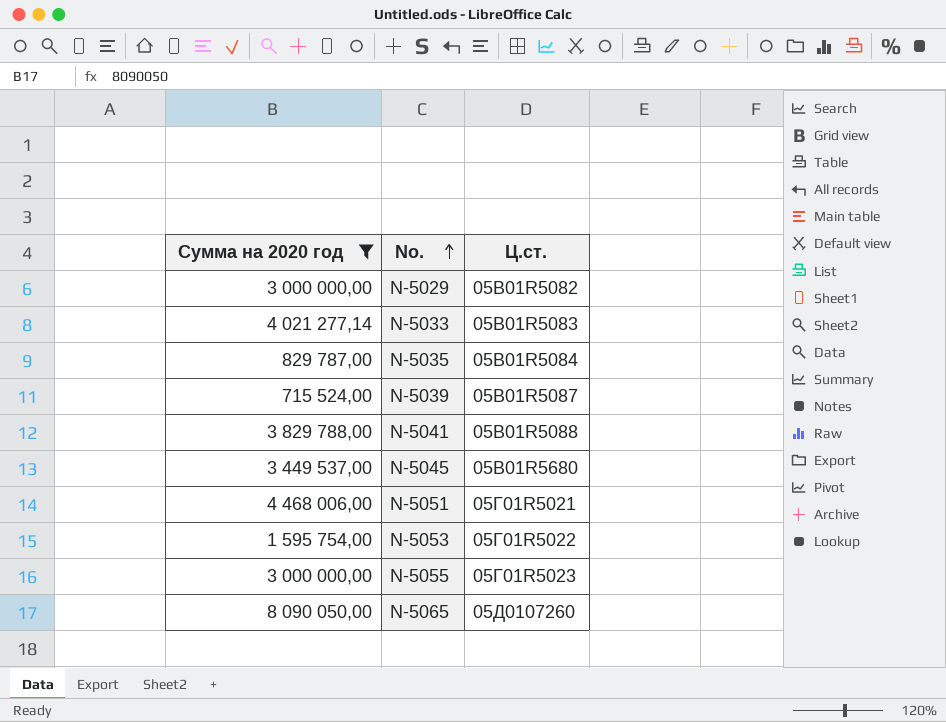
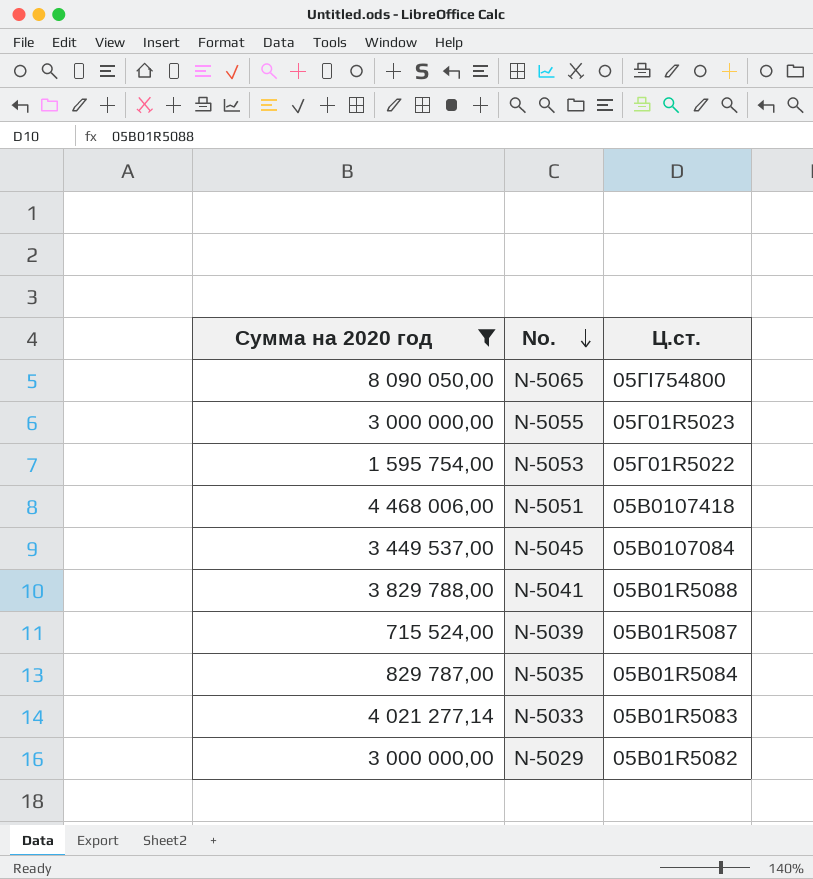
row order: No. ascending -> No. descending
N-5065 | Ц.ст.: 05Д0107260 -> 05ГI754800
N-5051 | Ц.ст.: 05Г01R5021 -> 05В0107418
N-5045 | Ц.ст.: 05В01R5680 -> 05В0107084

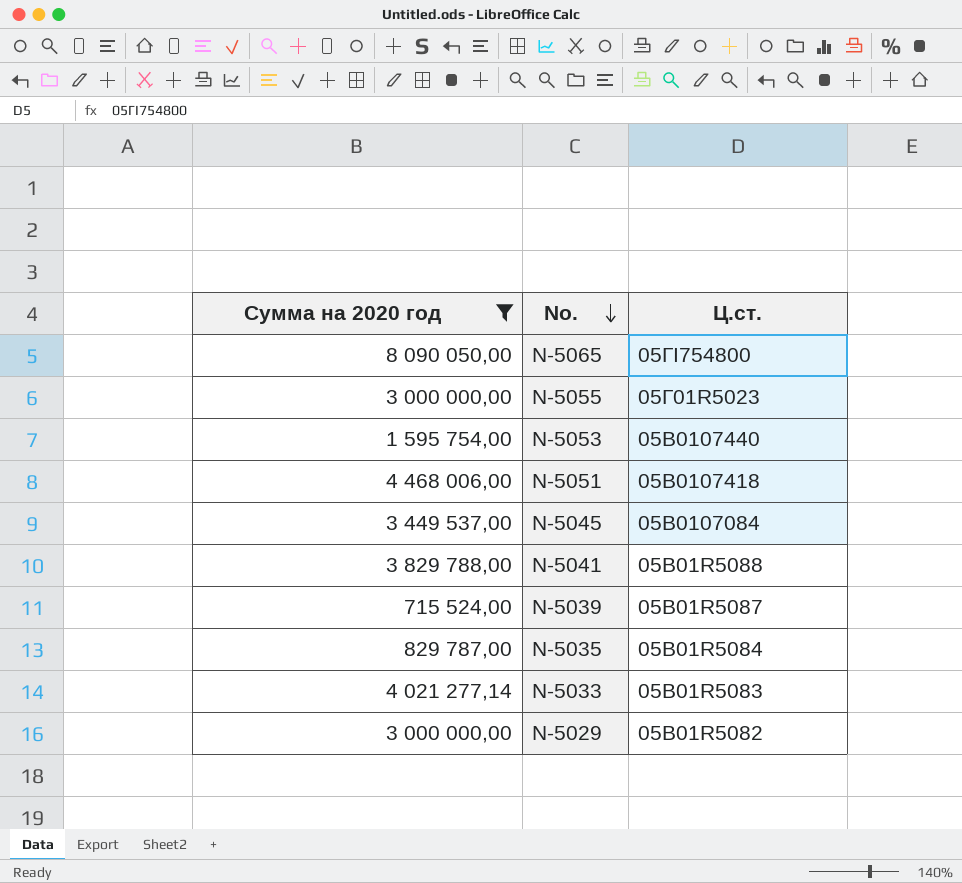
N-5053 | Ц.ст.: 05Г01R5022 -> 05В0107440

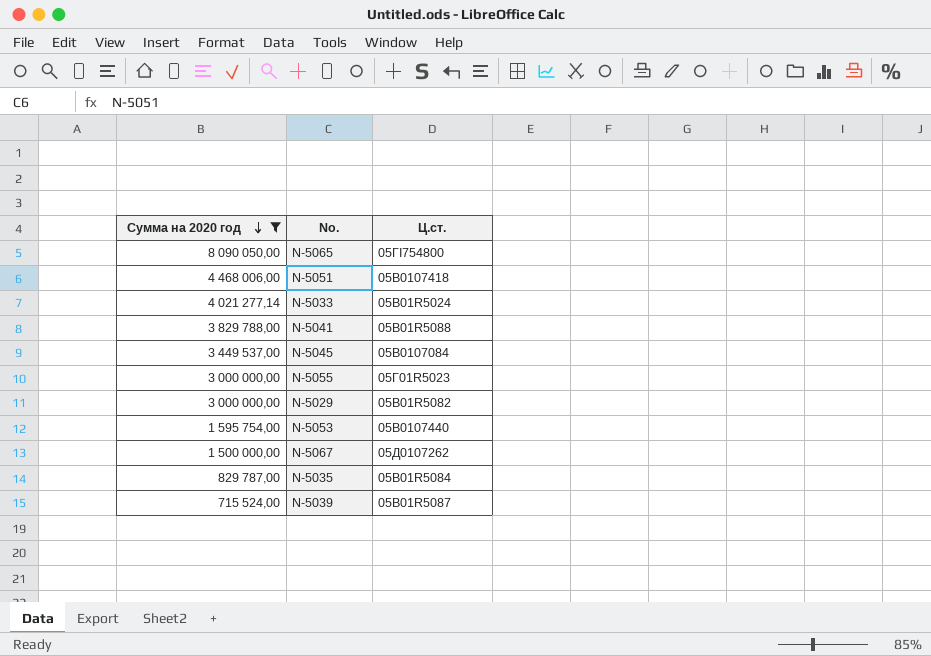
row order: No. descending -> Сумма на 2020 год descending
N-5033 | Ц.ст.: 05В01R5083 -> 05В01R5024
row N-5067: none -> 1 500 000,00 | 05Д0107262

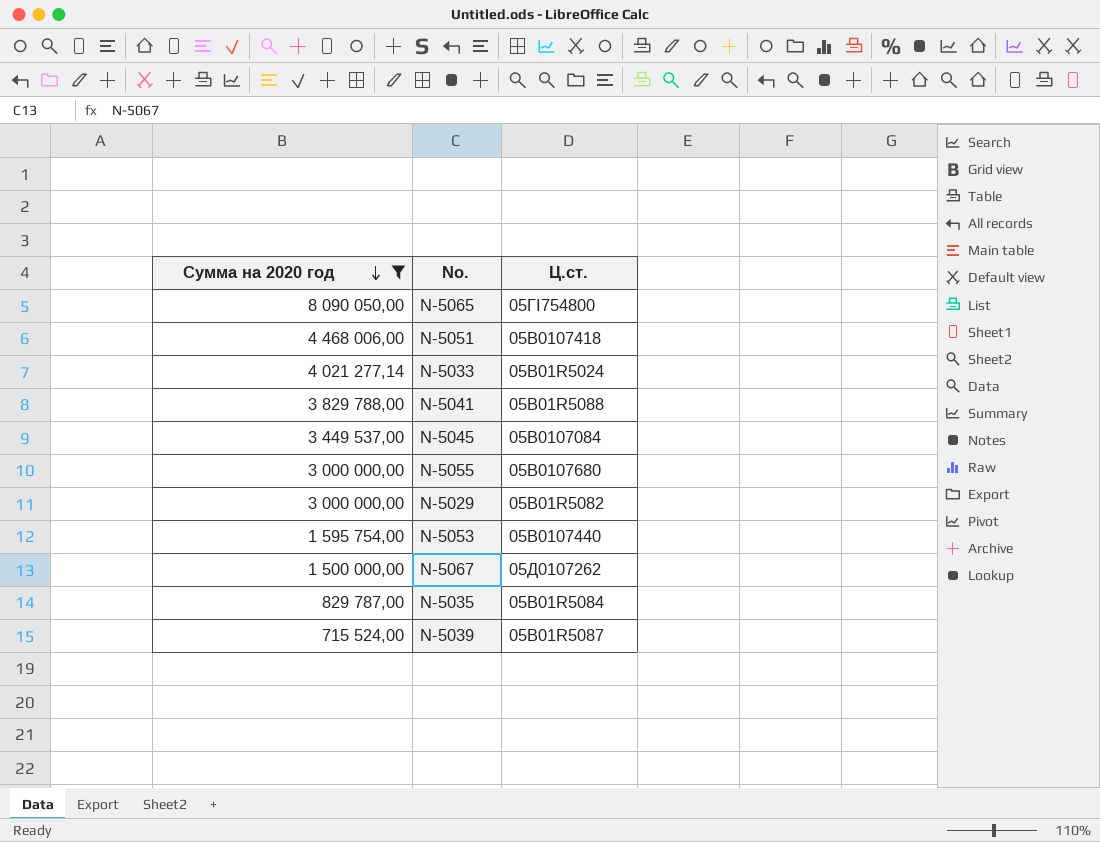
N-5055 | Ц.ст.: 05Г01R5023 -> 05В0107680

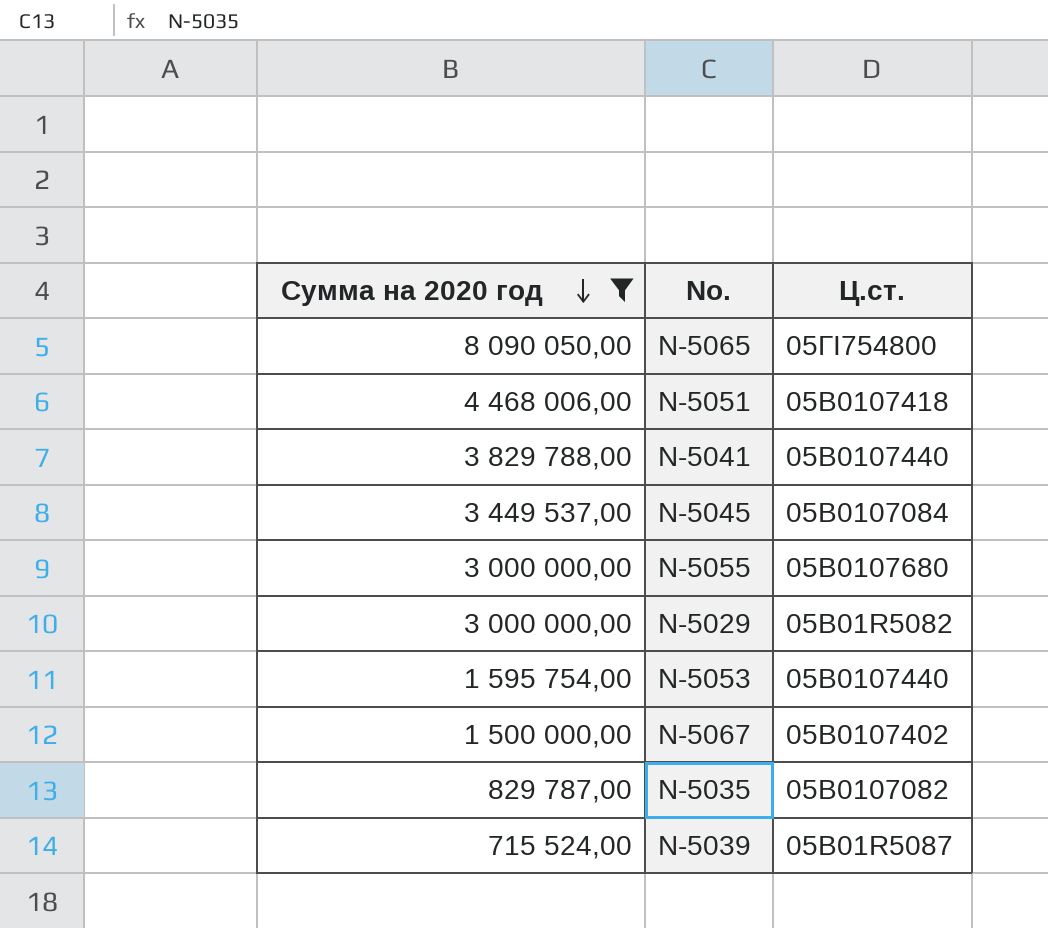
row N-5033: 4 021 277,14 | 05В01R5024 -> none
N-5041 | Ц.ст.: 05В01R5088 -> 05В0107440
N-5067 | Ц.ст.: 05Д0107262 -> 05В0107402
N-5035 | Ц.ст.: 05В01R5084 -> 05В0107082

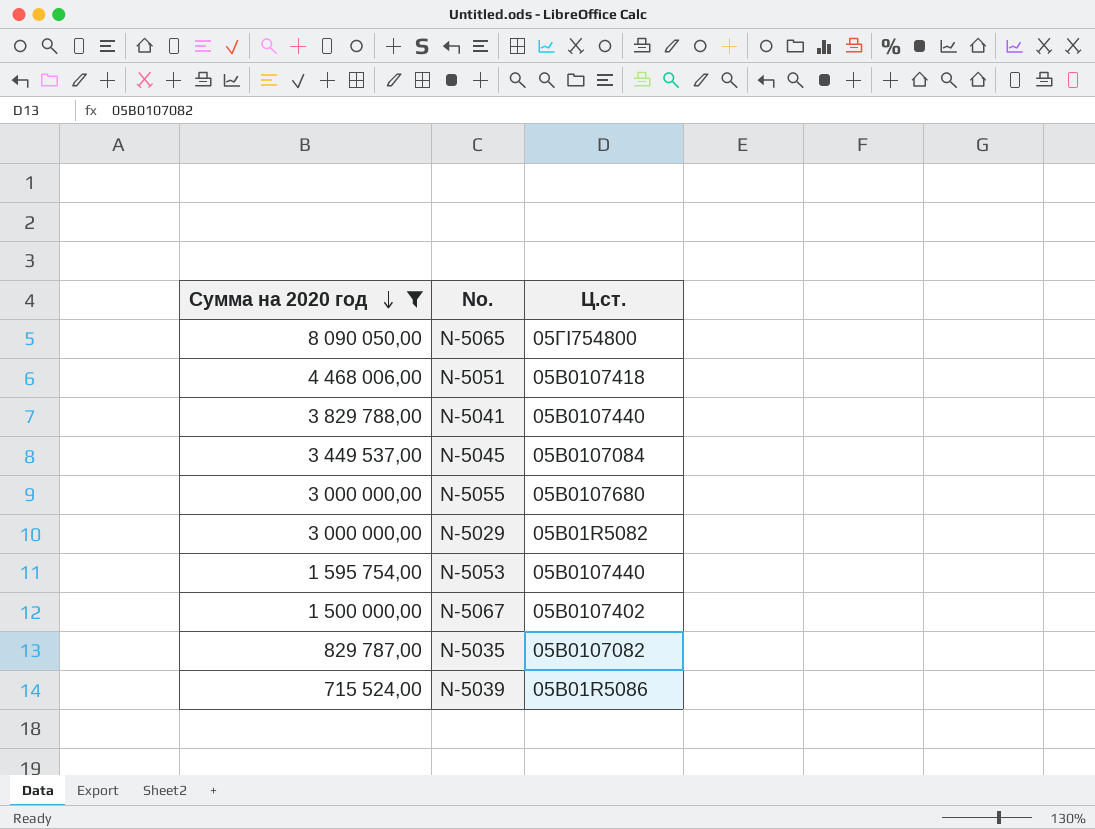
N-5039 | Ц.ст.: 05В01R5087 -> 05В01R5086

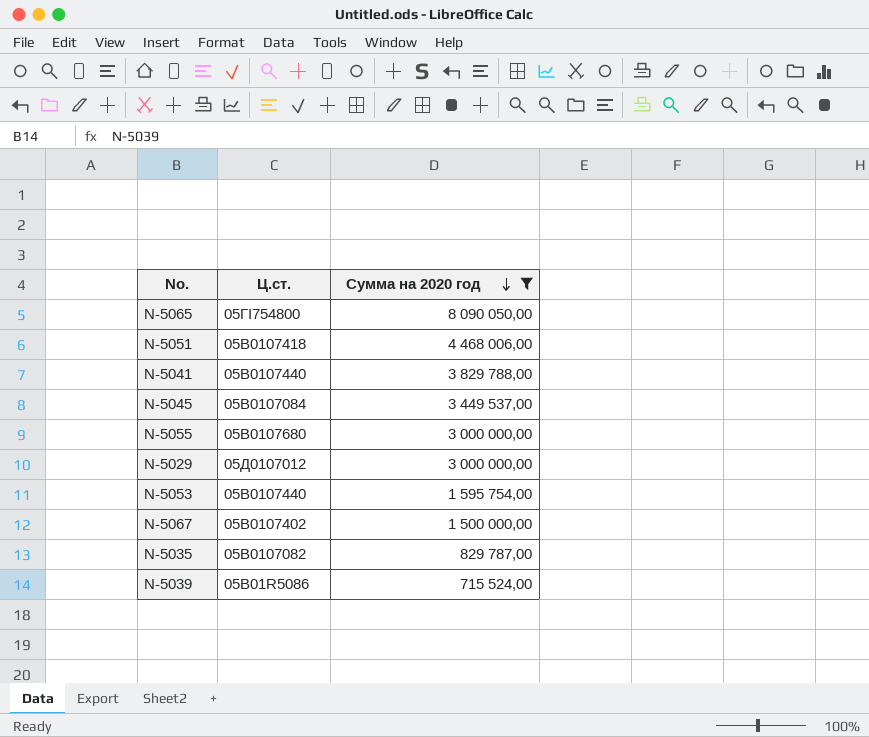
column Сумма на 2020 год | position: 1 -> 3
N-5029 | Ц.ст.: 05В01R5082 -> 05Д0107012

